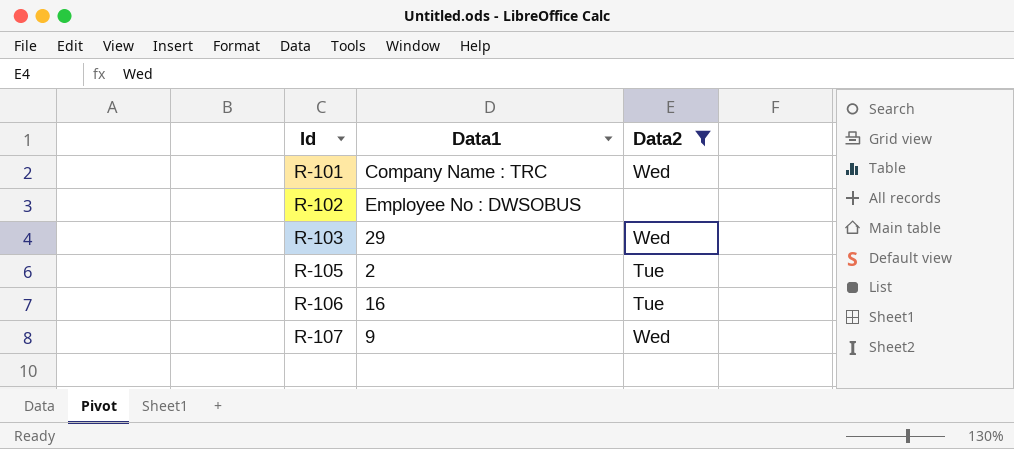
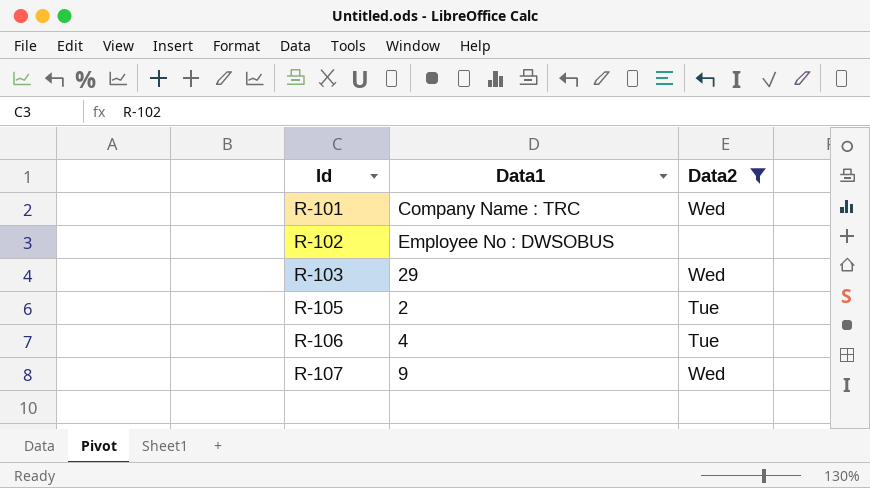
R-106 | Data1: 16 -> 4

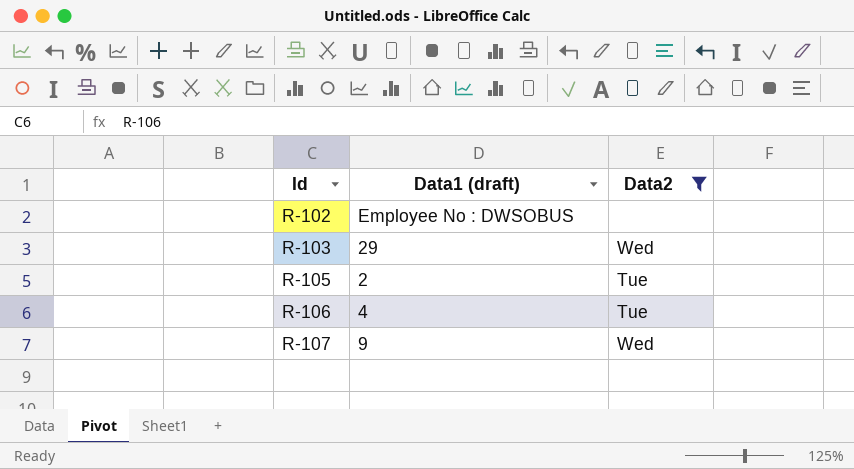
column name: Data1 -> Data1 (draft)
row R-101: Company Name : TRC | Wed -> none

